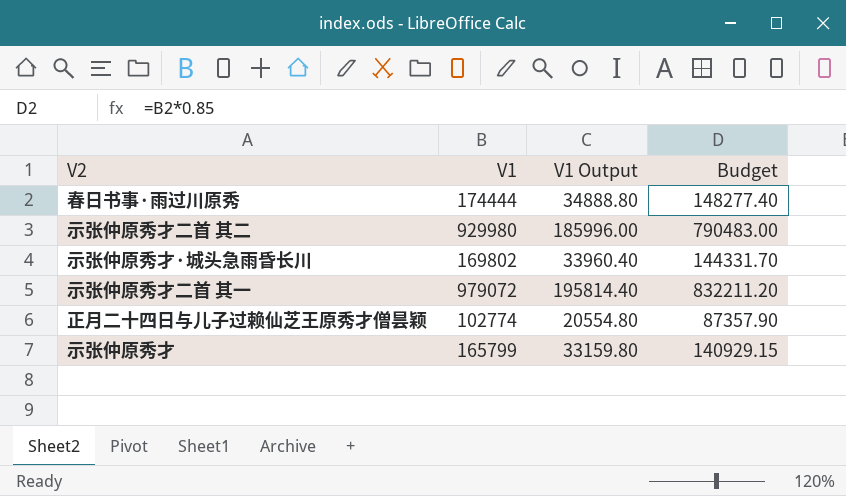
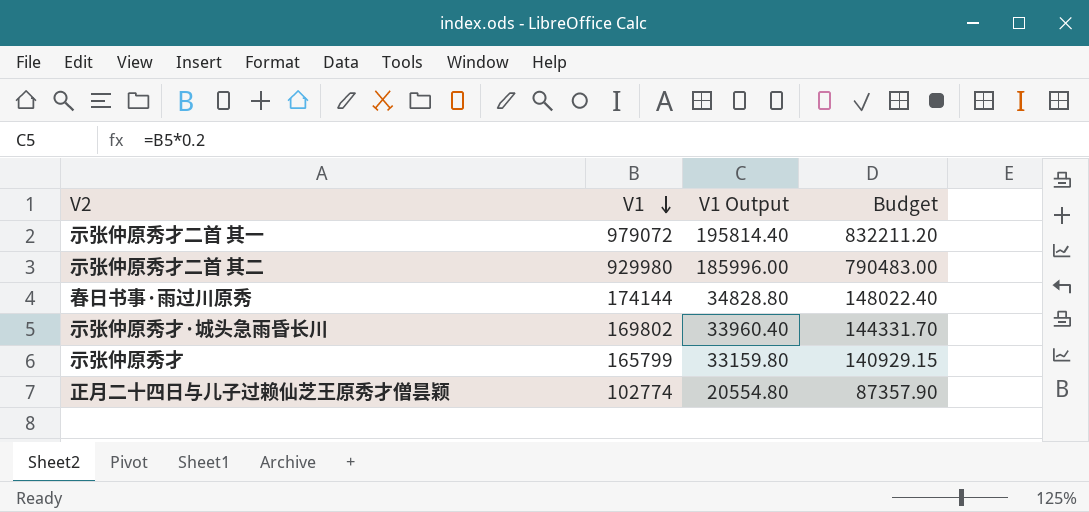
row order: none -> V1 descending
春日书事·雨过川原秀 | V1: 174444 -> 174144
春日书事·雨过川原秀 | V1 Output: 34888.80 -> 34828.80
春日书事·雨过川原秀 | Budget: 148277.40 -> 148022.40

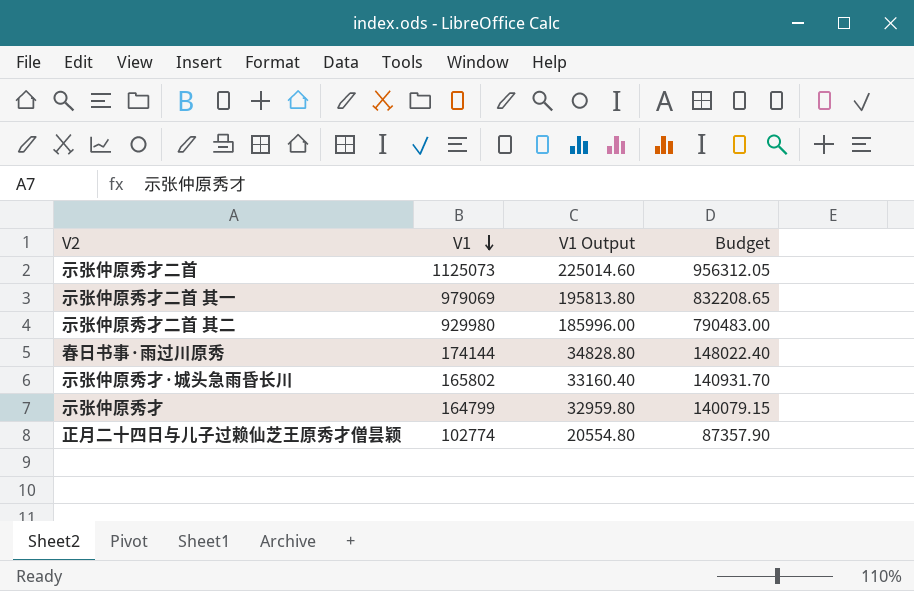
row 示张仲原秀才二首: none -> 1125073 | 225014.60 | 956312.05
示张仲原秀才二首 其一 | V1: 979072 -> 979069
示张仲原秀才二首 其一 | V1 Output: 195814.40 -> 195813.80
示张仲原秀才二首 其一 | Budget: 832211.20 -> 832208.65
示张仲原秀才·城头急雨昏长川 | V1: 169802 -> 165802
示张仲原秀才·城头急雨昏长川 | V1 Output: 33960.40 -> 33160.40
示张仲原秀才·城头急雨昏长川 | Budget: 144331.70 -> 140931.70
示张仲原秀才 | V1: 165799 -> 164799
示张仲原秀才 | V1 Output: 33159.80 -> 32959.80
示张仲原秀才 | Budget: 140929.15 -> 140079.15

